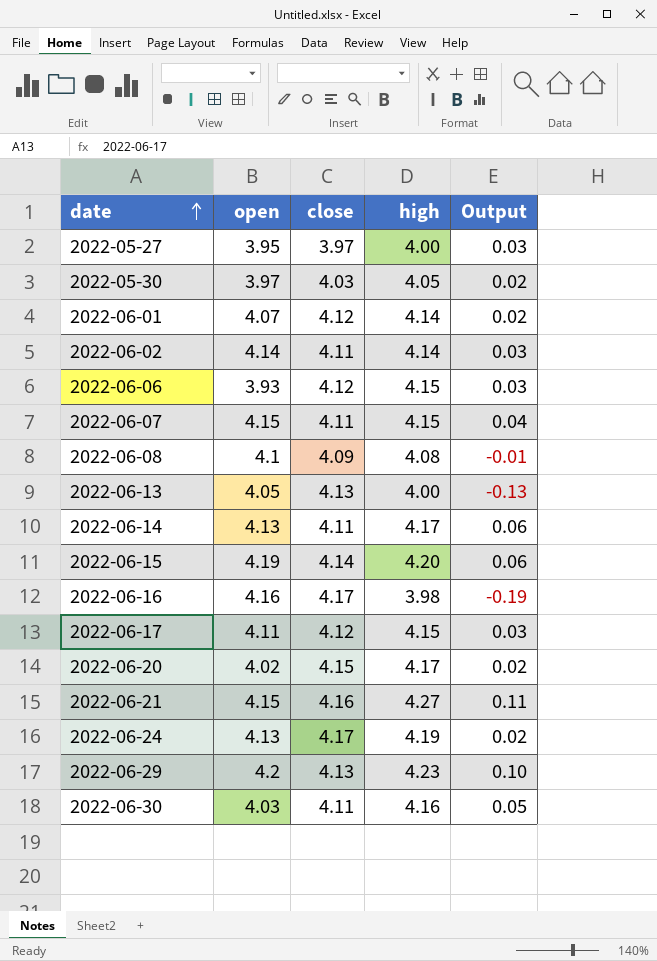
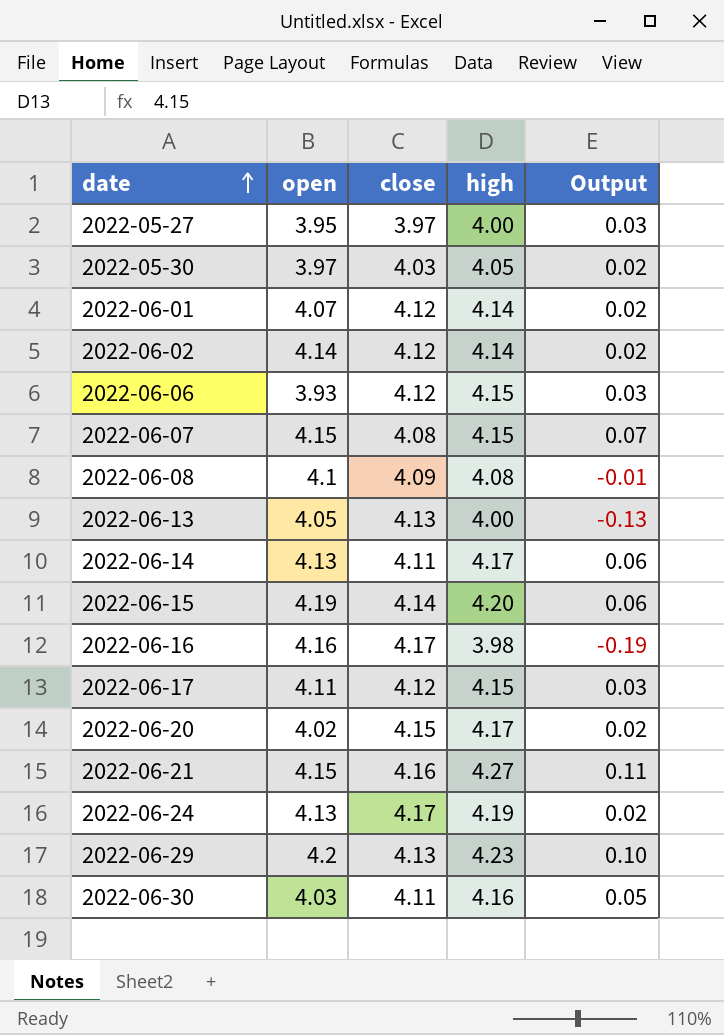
2022-06-02 | close: 4.11 -> 4.12
2022-06-02 | Output: 0.03 -> 0.02
2022-06-07 | close: 4.11 -> 4.08
2022-06-07 | Output: 0.04 -> 0.07

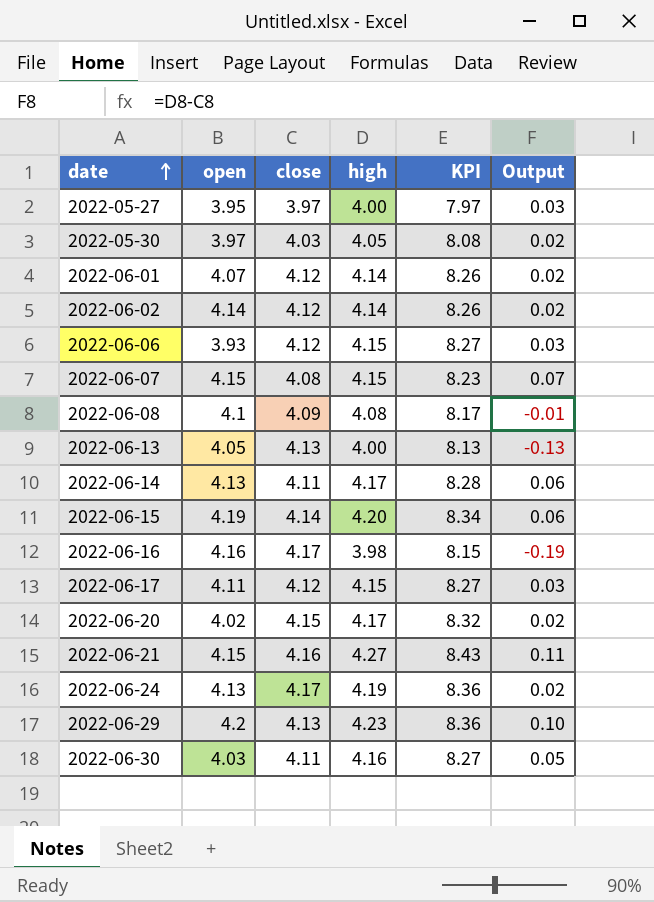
column KPI | formula: none -> [close] + [high]

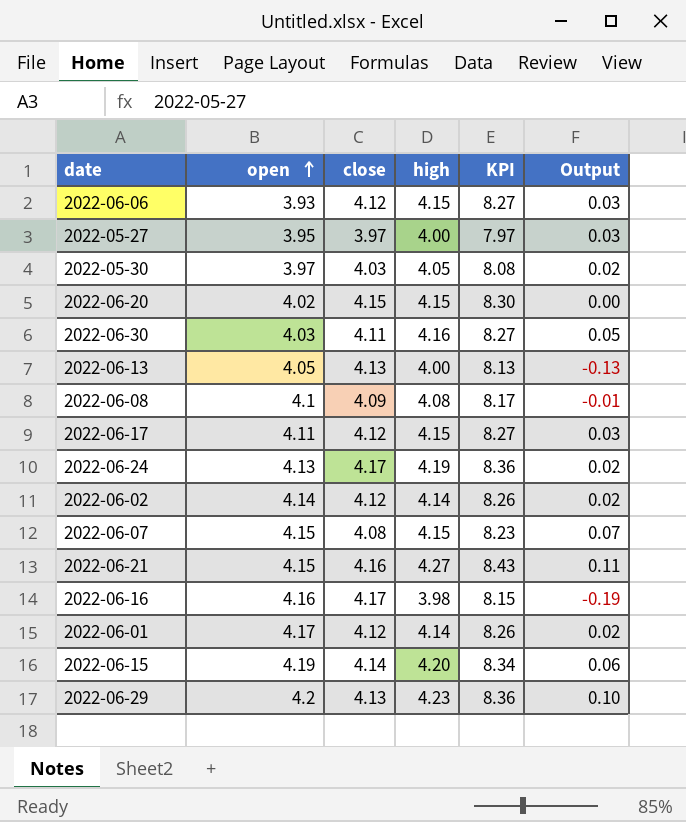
row order: date ascending -> open ascending
row 2022-06-14: 4.13 | 4.11 | 4.17 | 8.28 | 0.06 -> none
2022-06-20 | high: 4.17 -> 4.15
2022-06-20 | KPI: 8.32 -> 8.30
2022-06-20 | Output: 0.02 -> 0.00
2022-06-01 | open: 4.07 -> 4.17

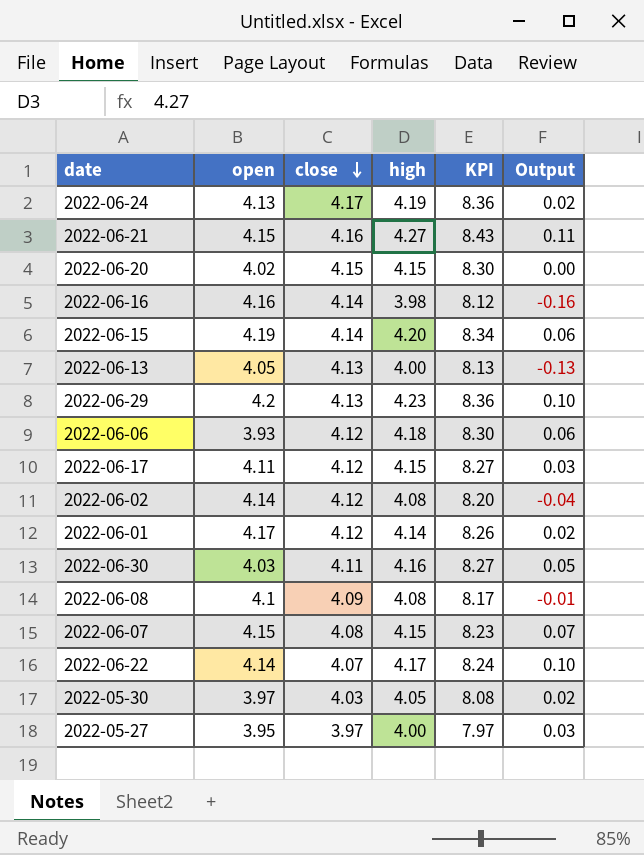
row order: open ascending -> close descending
2022-06-16 | close: 4.17 -> 4.14
2022-06-16 | KPI: 8.15 -> 8.12
2022-06-16 | Output: -0.19 -> -0.16
2022-06-06 | high: 4.15 -> 4.18
2022-06-06 | KPI: 8.27 -> 8.30
2022-06-06 | Output: 0.03 -> 0.06
2022-06-02 | high: 4.14 -> 4.08
2022-06-02 | KPI: 8.26 -> 8.20
2022-06-02 | Output: 0.02 -> -0.04
row 2022-06-22: none -> 4.14 | 4.07 | 4.17 | 8.24 | 0.10

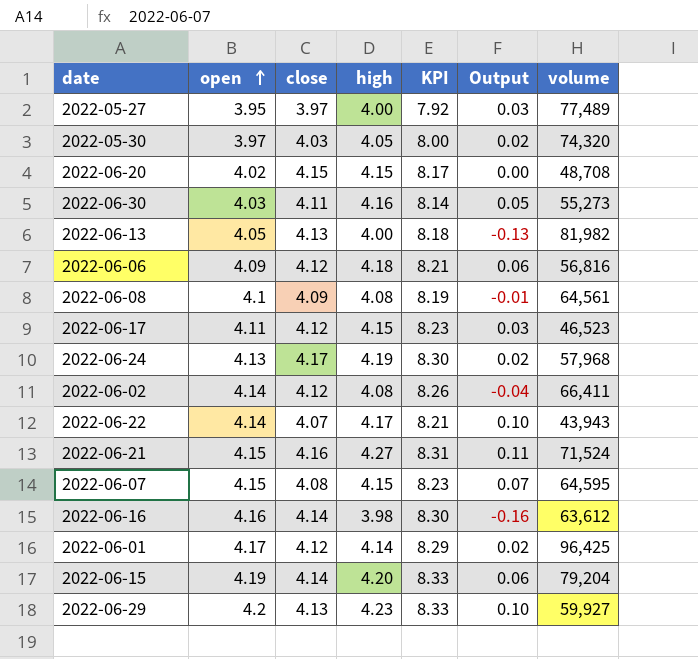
row order: close descending -> open ascending
column KPI | formula: [close] + [high] -> [open] + [close]
column volume | position: none -> 7
2022-06-06 | open: 3.93 -> 4.09

